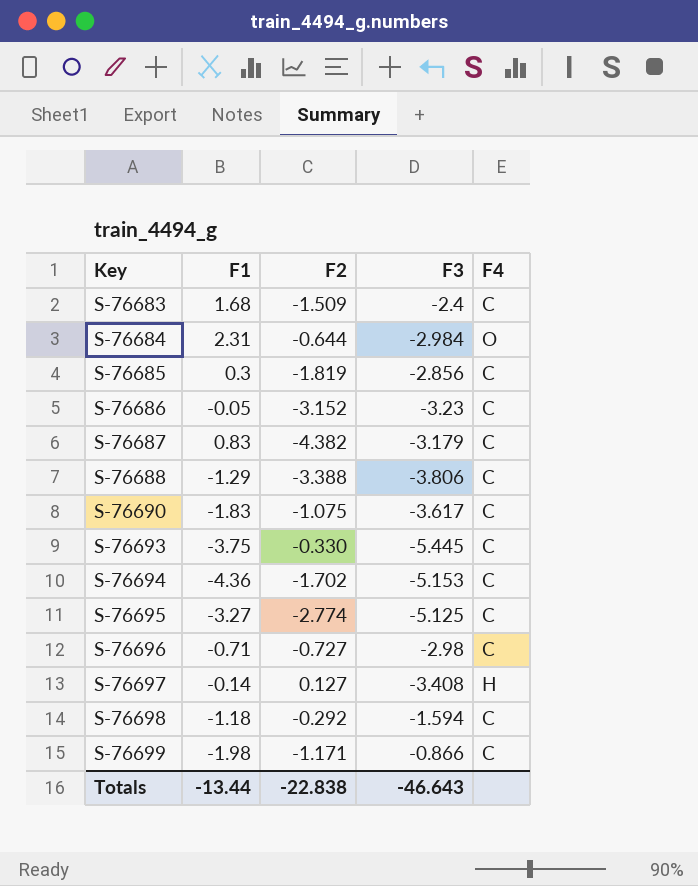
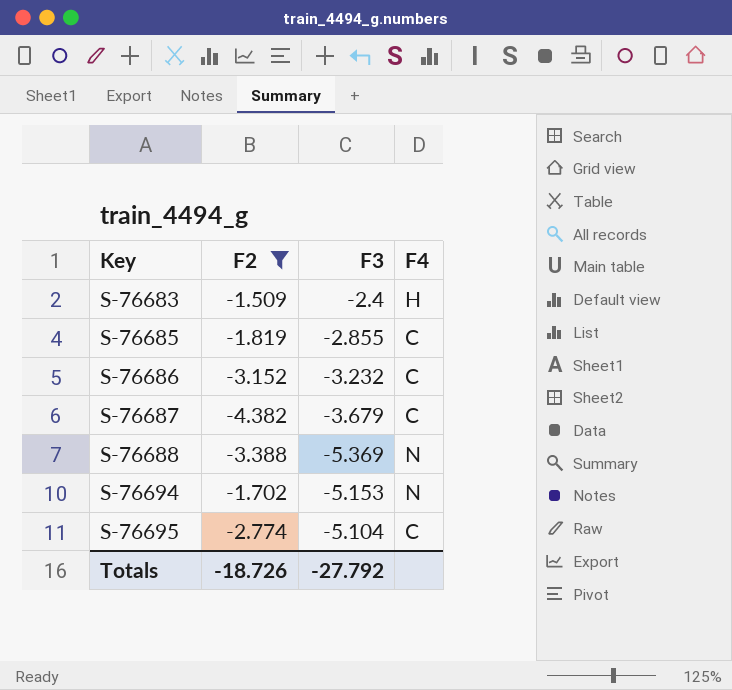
filter: none -> F2 <= -1.509
column F1 | position: 2 -> none
S-76683 | F4: C -> H
S-76685 | F3: -2.856 -> -2.855
S-76686 | F3: -3.23 -> -3.232
S-76687 | F3: -3.179 -> -3.679
S-76688 | F3: -3.806 -> -5.369
S-76688 | F4: C -> N
S-76694 | F4: C -> N
S-76695 | F3: -5.125 -> -5.104
Totals | F2: -22.838 -> -18.726
Totals | F3: -46.643 -> -27.792

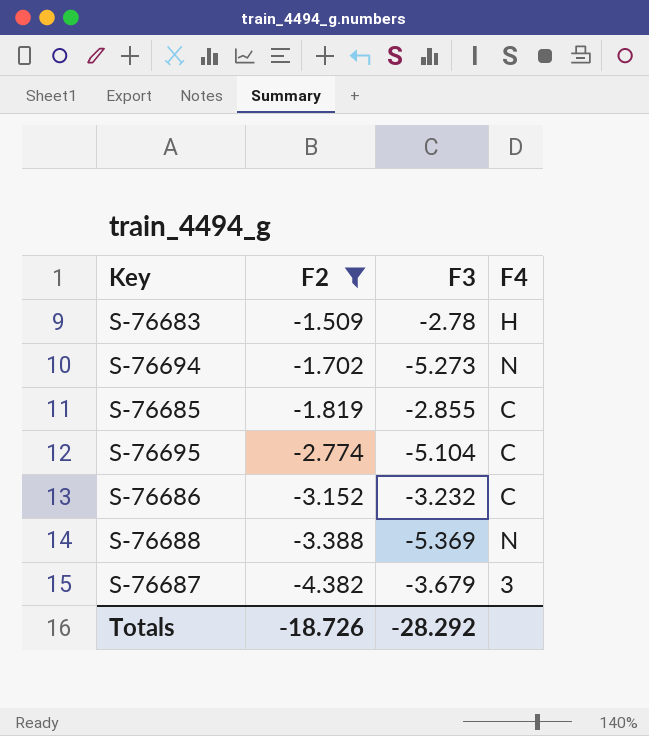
row order: Key ascending -> F2 descending
S-76683 | F3: -2.4 -> -2.78
S-76694 | F3: -5.153 -> -5.273
S-76687 | F4: C -> 3
Totals | F3: -27.792 -> -28.292

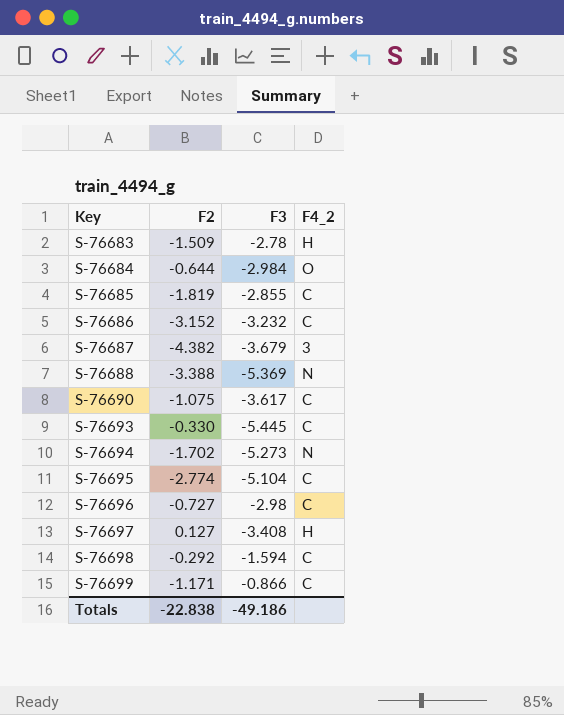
filter: F2 <= -1.509 -> none
row order: F2 descending -> Key ascending
column name: F4 -> F4_2
Totals | F2: -18.726 -> -22.838
Totals | F3: -28.292 -> -49.186

